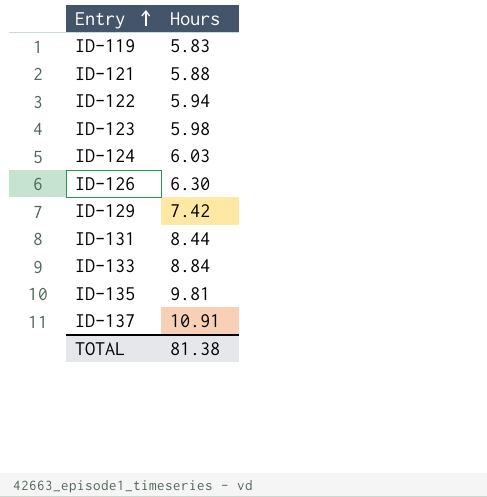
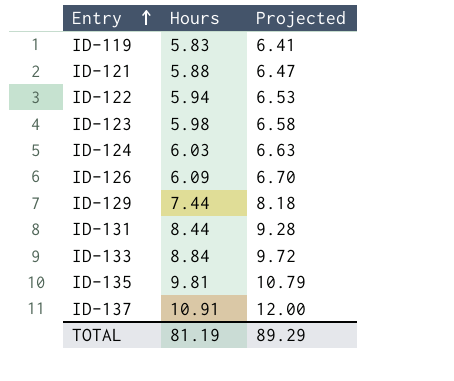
column Projected | formula: none -> [Hours] * 1.1
ID-126 | Hours: 6.30 -> 6.09
ID-129 | Hours: 7.42 -> 7.44
TOTAL | Hours: 81.38 -> 81.19

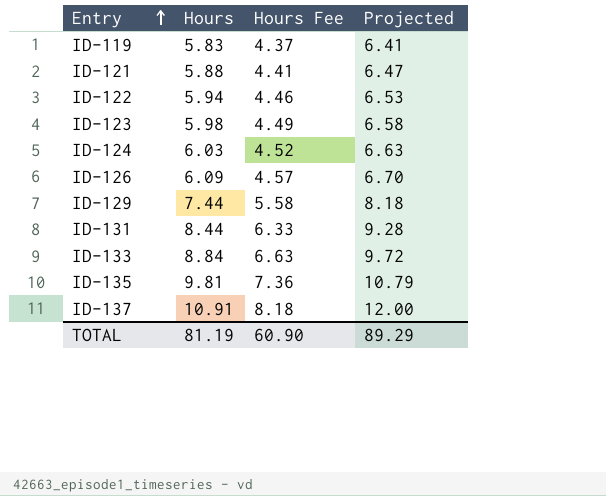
column Hours Fee | formula: none -> [Hours] * 0.75

